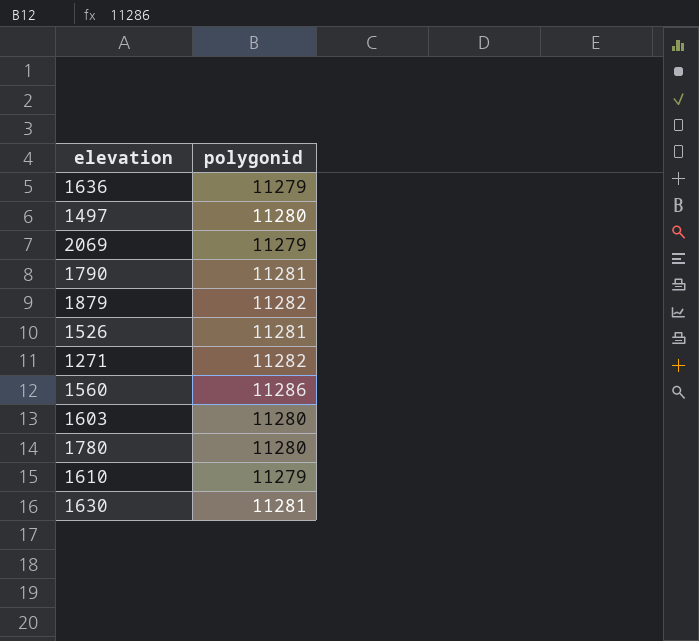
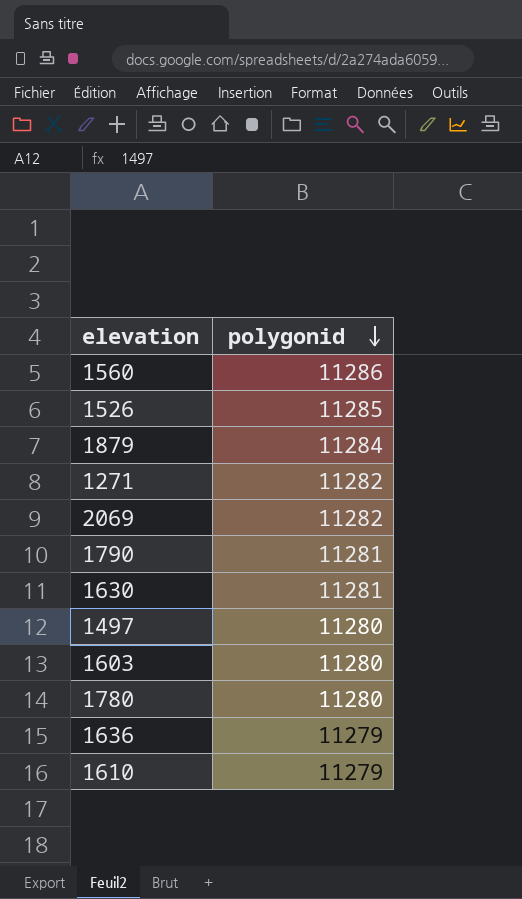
row order: none -> polygonid descending
1526 | polygonid: 11281 -> 11285
1879 | polygonid: 11282 -> 11284
2069 | polygonid: 11279 -> 11282

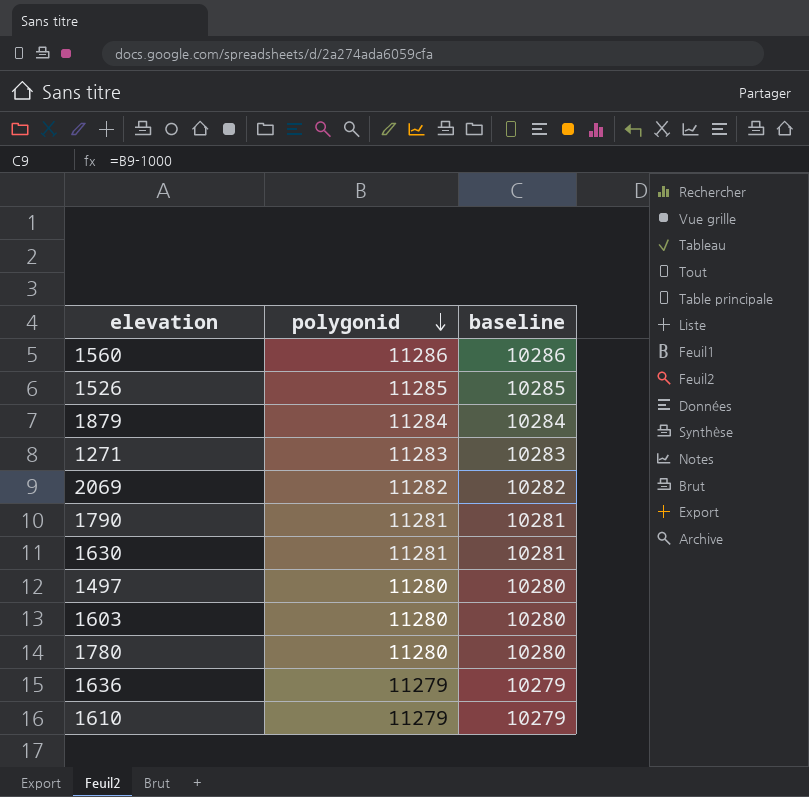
column baseline | formula: none -> [polygonid] - 1000
1271 | polygonid: 11282 -> 11283

